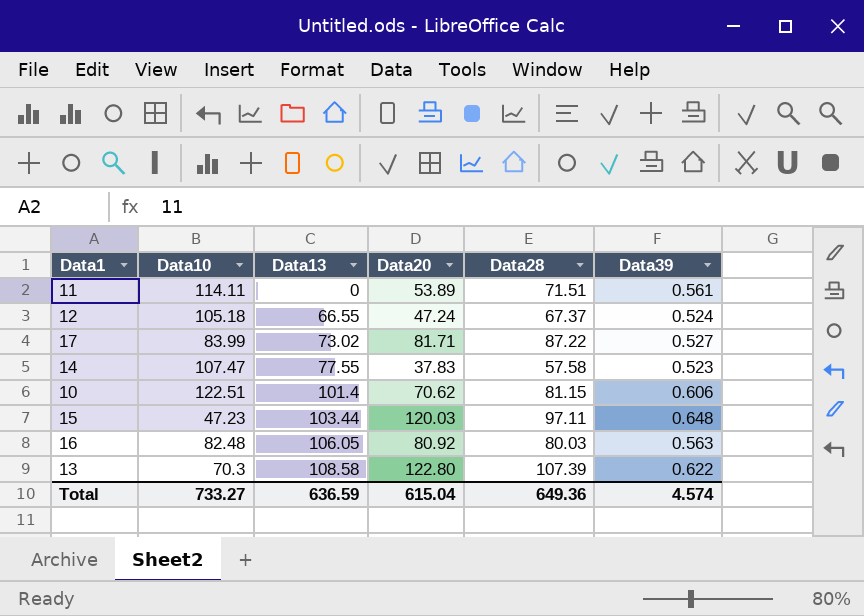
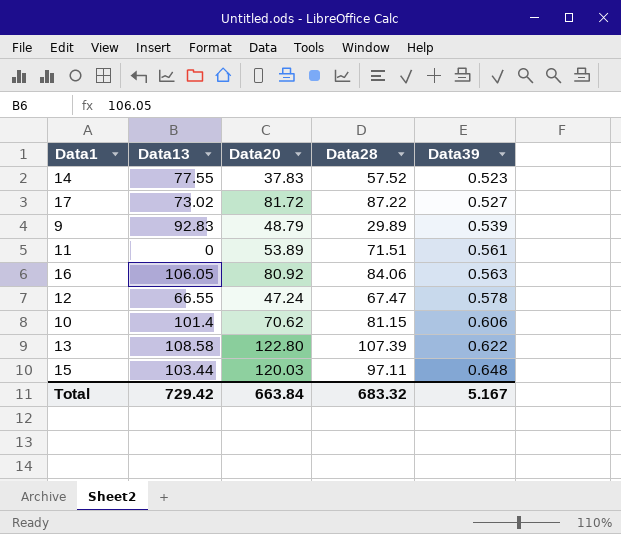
row order: Data13 ascending -> Data39 ascending
column Data10 | position: 2 -> none
14 | Data28: 57.58 -> 57.52
17 | Data20: 81.71 -> 81.72
row 9: none -> 92.83 | 48.79 | 29.89 | 0.539
16 | Data28: 80.03 -> 84.06
12 | Data28: 67.37 -> 67.47
12 | Data39: 0.524 -> 0.578
Total | Data13: 636.59 -> 729.42
Total | Data20: 615.04 -> 663.84
Total | Data28: 649.36 -> 683.32
Total | Data39: 4.574 -> 5.167

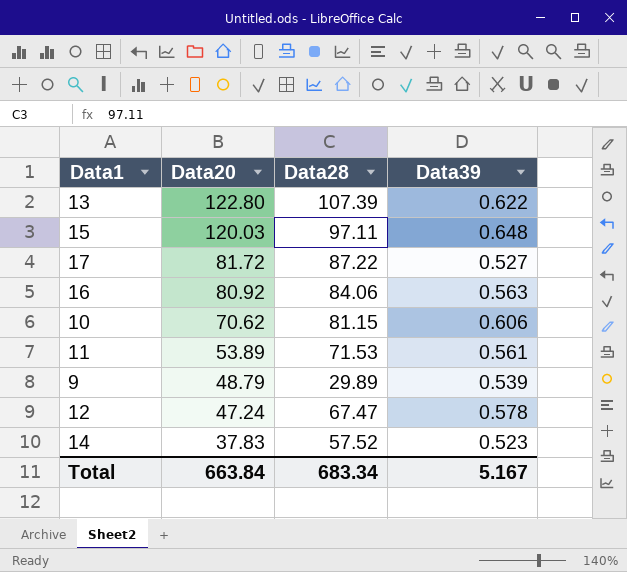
row order: Data39 ascending -> Data20 descending
column Data13 | position: 2 -> none
11 | Data28: 71.51 -> 71.53
Total | Data28: 683.32 -> 683.34

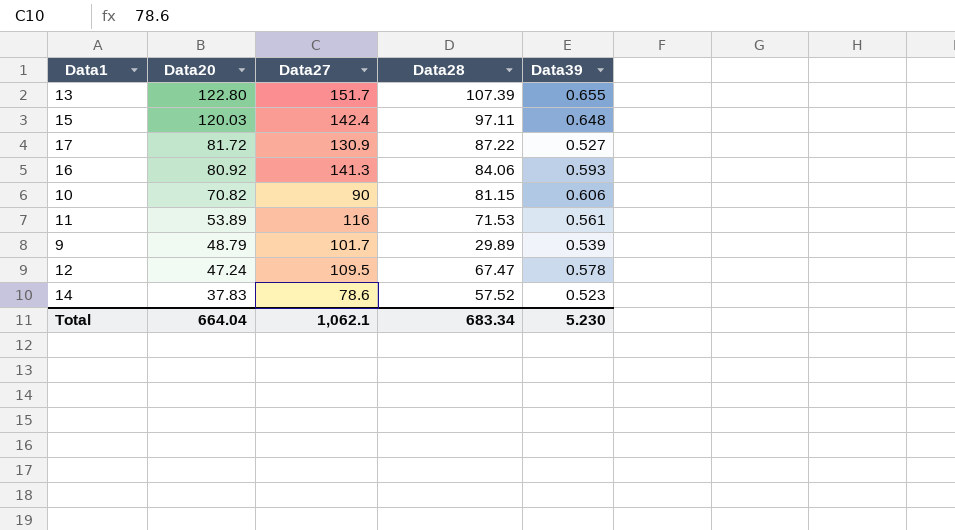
column Data27 | position: none -> 3
13 | Data39: 0.622 -> 0.655
16 | Data39: 0.563 -> 0.593
10 | Data20: 70.62 -> 70.82
Total | Data20: 663.84 -> 664.04
Total | Data39: 5.167 -> 5.230

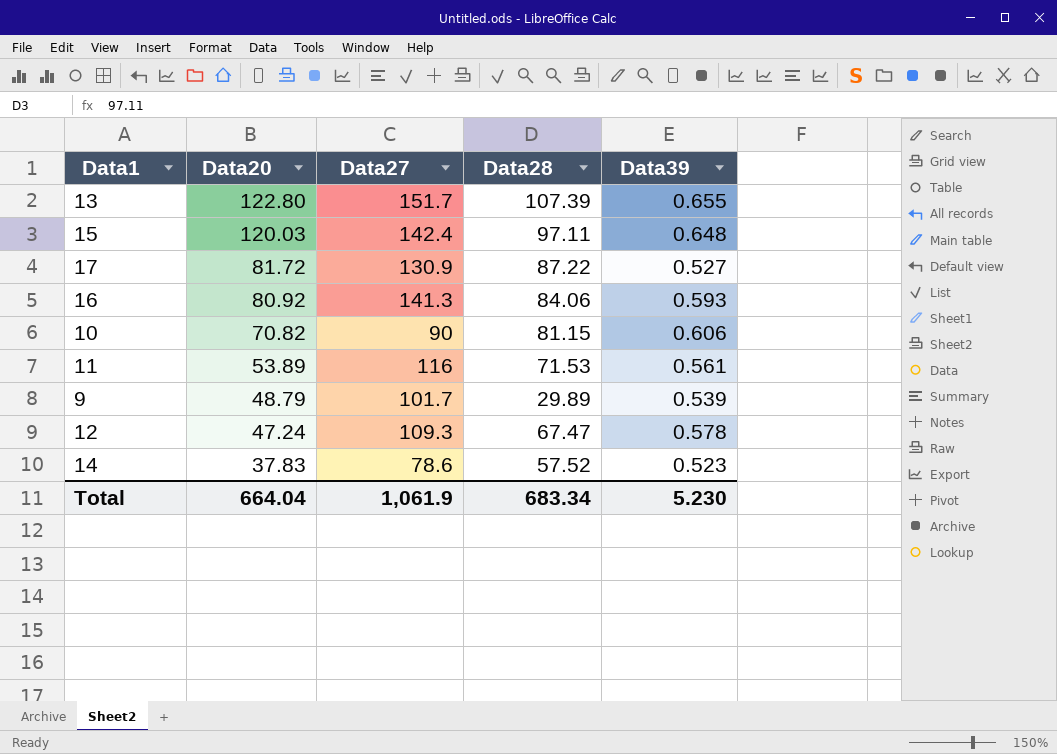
12 | Data27: 109.5 -> 109.3
Total | Data27: 1,062.1 -> 1,061.9

